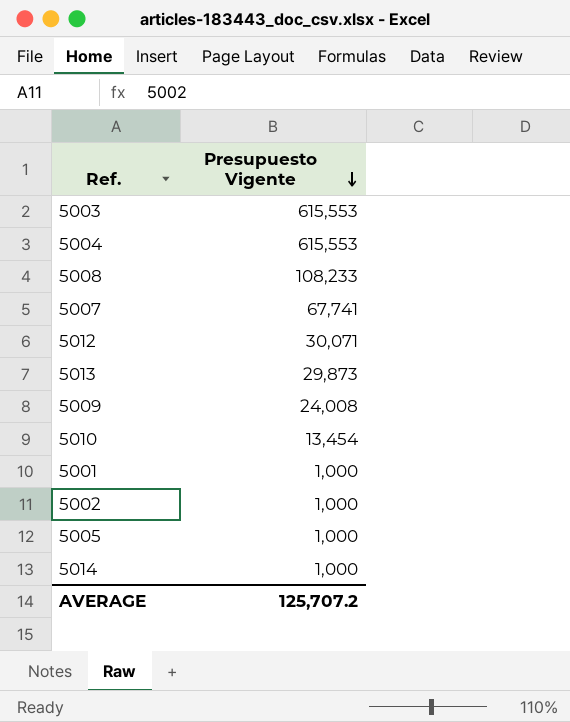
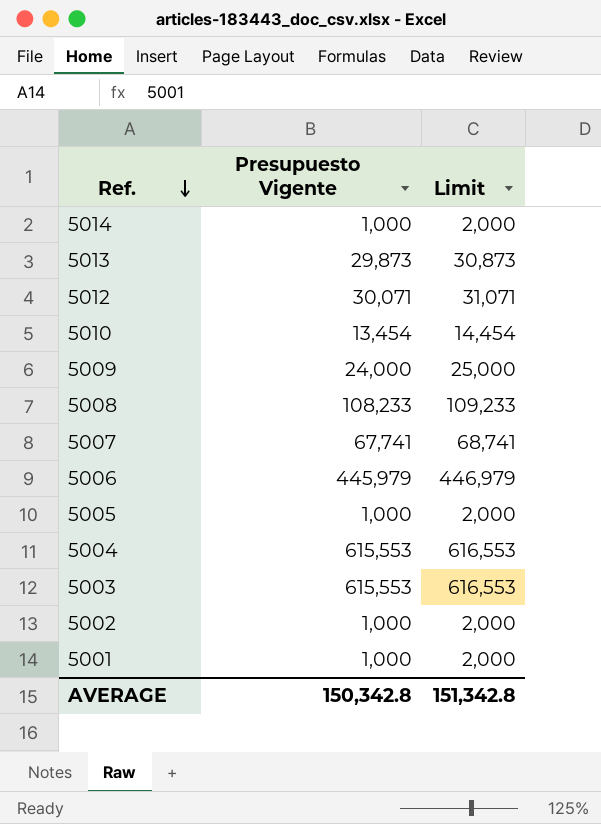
row order: Presupuesto Vigente descending -> Ref. descending
column Limit | formula: none -> [Presupuesto Vigente] + 1000
5009 | Presupuesto Vigente: 24,008 -> 24,000
row 5006: none -> 445,979 | 446,979
AVERAGE | Presupuesto Vigente: 125,707.2 -> 150,342.8

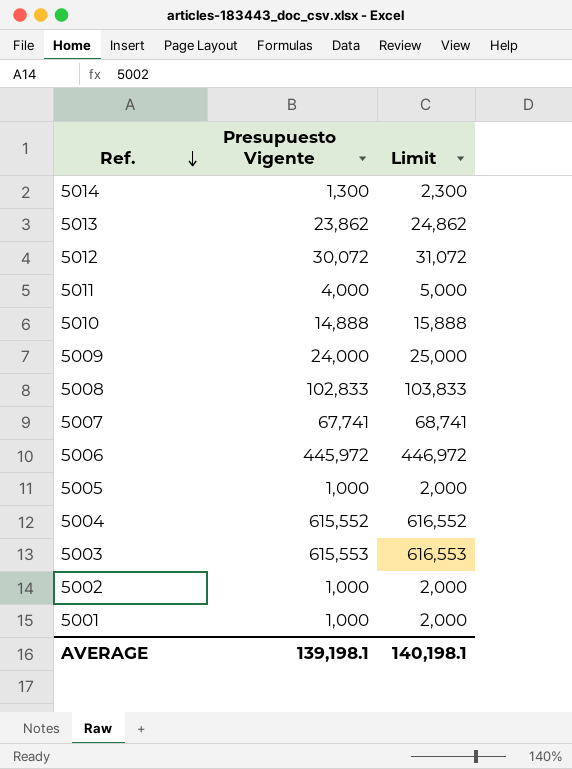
5014 | Presupuesto Vigente: 1,000 -> 1,300
5014 | Limit: 2,000 -> 2,300
5013 | Presupuesto Vigente: 29,873 -> 23,862
5013 | Limit: 30,873 -> 24,862
5012 | Presupuesto Vigente: 30,071 -> 30,072
5012 | Limit: 31,071 -> 31,072
row 5011: none -> 4,000 | 5,000
5010 | Presupuesto Vigente: 13,454 -> 14,888
5010 | Limit: 14,454 -> 15,888
5008 | Presupuesto Vigente: 108,233 -> 102,833
5008 | Limit: 109,233 -> 103,833
5006 | Presupuesto Vigente: 445,979 -> 445,972
5006 | Limit: 446,979 -> 446,972
5004 | Presupuesto Vigente: 615,553 -> 615,552
5004 | Limit: 616,553 -> 616,552
AVERAGE | Presupuesto Vigente: 150,342.8 -> 139,198.1
AVERAGE | Limit: 151,342.8 -> 140,198.1

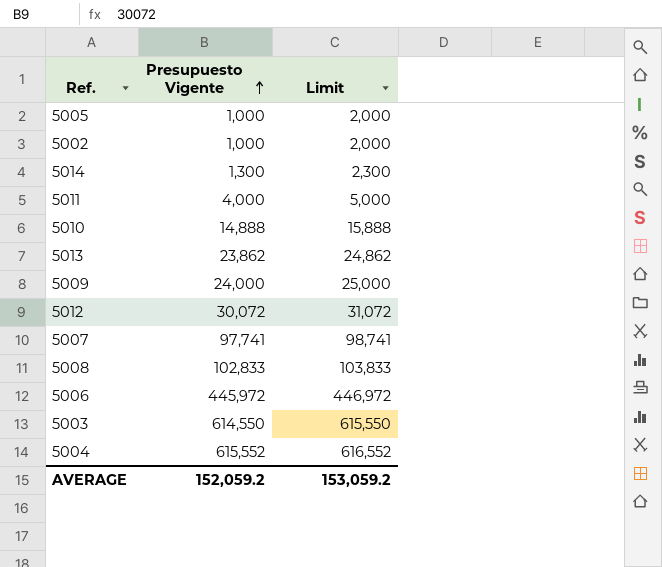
row order: Ref. descending -> Presupuesto Vigente ascending
row 5001: 1,000 | 2,000 -> none
5007 | Presupuesto Vigente: 67,741 -> 97,741
5007 | Limit: 68,741 -> 98,741
5003 | Presupuesto Vigente: 615,553 -> 614,550
5003 | Limit: 616,553 -> 615,550
AVERAGE | Presupuesto Vigente: 139,198.1 -> 152,059.2
AVERAGE | Limit: 140,198.1 -> 153,059.2

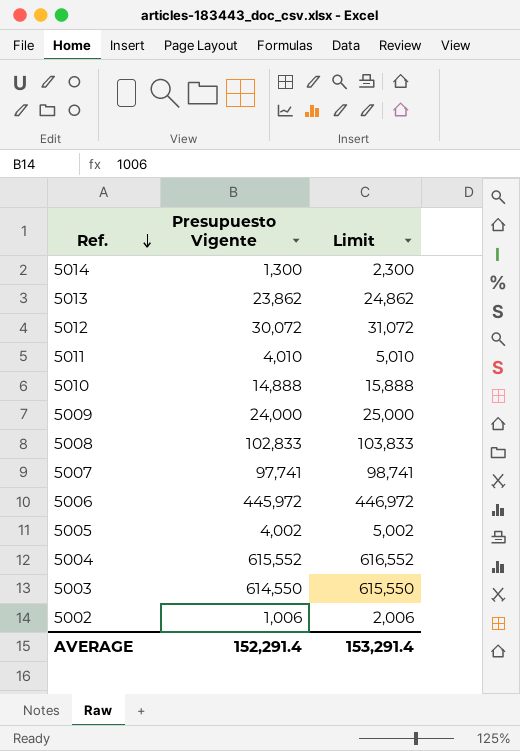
row order: Presupuesto Vigente ascending -> Ref. descending
5011 | Presupuesto Vigente: 4,000 -> 4,010
5011 | Limit: 5,000 -> 5,010
5005 | Presupuesto Vigente: 1,000 -> 4,002
5005 | Limit: 2,000 -> 5,002
5002 | Presupuesto Vigente: 1,000 -> 1,006
5002 | Limit: 2,000 -> 2,006
AVERAGE | Presupuesto Vigente: 152,059.2 -> 152,291.4
AVERAGE | Limit: 153,059.2 -> 153,291.4

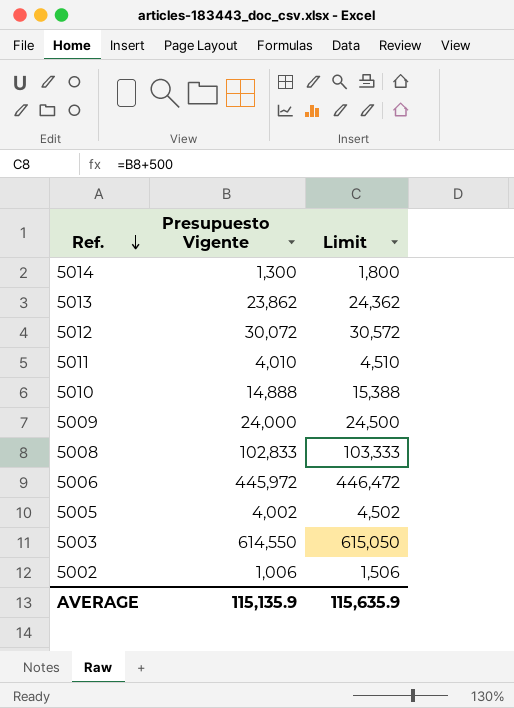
column Limit | formula: [Presupuesto Vigente] + 1000 -> [Presupuesto Vigente] + 500
row 5007: 97,741 | 98,741 -> none
row 5004: 615,552 | 616,552 -> none
AVERAGE | Presupuesto Vigente: 152,291.4 -> 115,135.9
AVERAGE | Limit: 153,291.4 -> 115,635.9

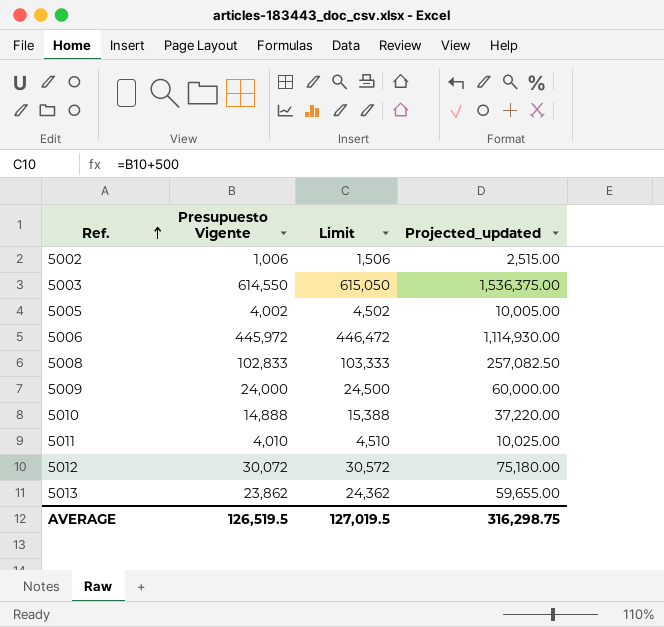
row order: Ref. descending -> Ref. ascending
column Projected_updated | formula: none -> [Presupuesto Vigente] * 2.5
row 5014: 1,300 | 1,800 -> none
AVERAGE | Presupuesto Vigente: 115,135.9 -> 126,519.5
AVERAGE | Limit: 115,635.9 -> 127,019.5

